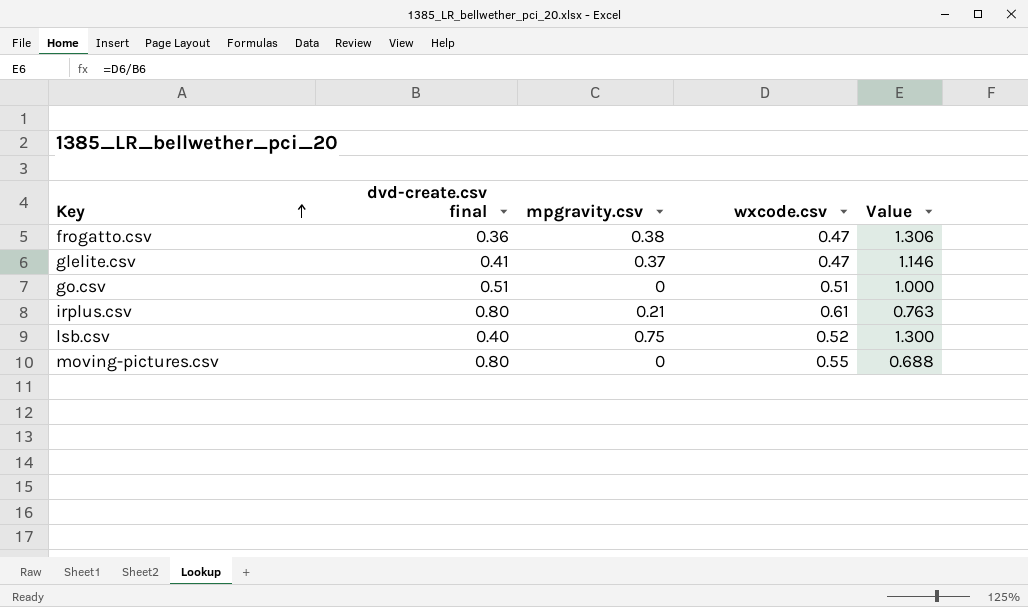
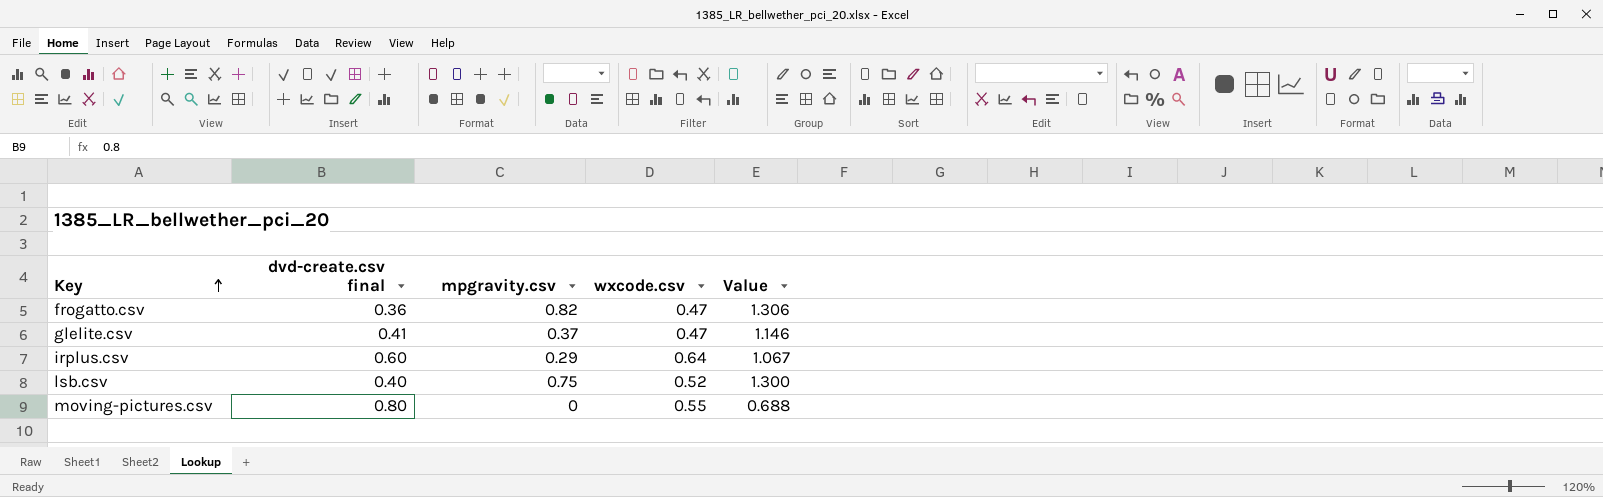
row go.csv: 0.51 | 0 | 0.51 | 1.000 -> none
frogatto.csv | mpgravity.csv: 0.38 -> 0.82
irplus.csv | dvd-create.csv final: 0.80 -> 0.60
irplus.csv | mpgravity.csv: 0.21 -> 0.29
irplus.csv | wxcode.csv: 0.61 -> 0.64
irplus.csv | Value: 0.763 -> 1.067

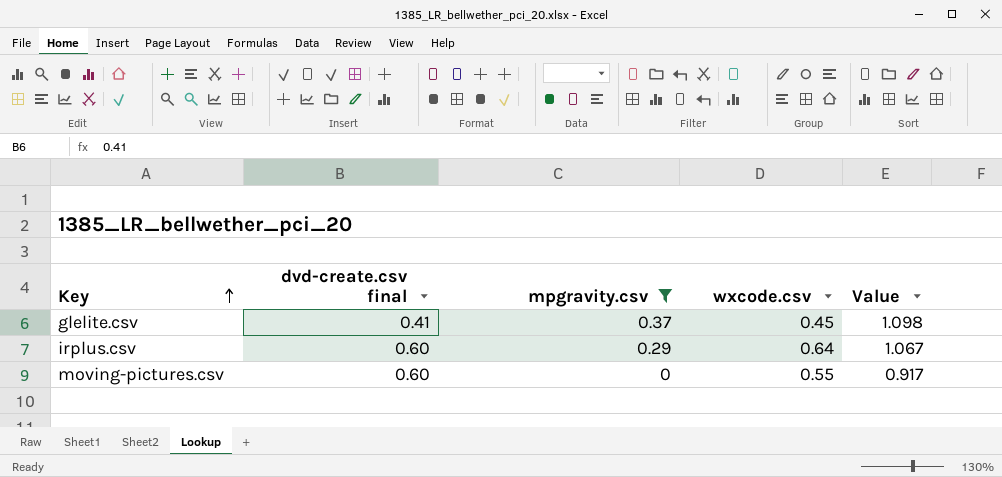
filter: none -> mpgravity.csv <= 0.37
glelite.csv | wxcode.csv: 0.47 -> 0.45
glelite.csv | Value: 1.146 -> 1.098
moving-pictures.csv | dvd-create.csv final: 0.80 -> 0.60
moving-pictures.csv | Value: 0.688 -> 0.917

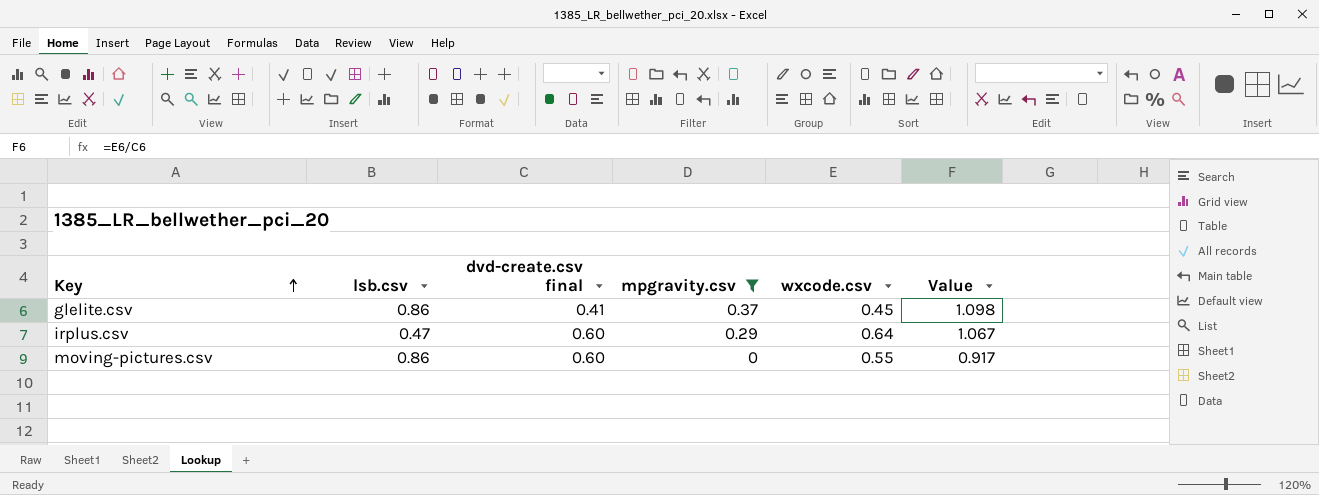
column lsb.csv | position: none -> 2

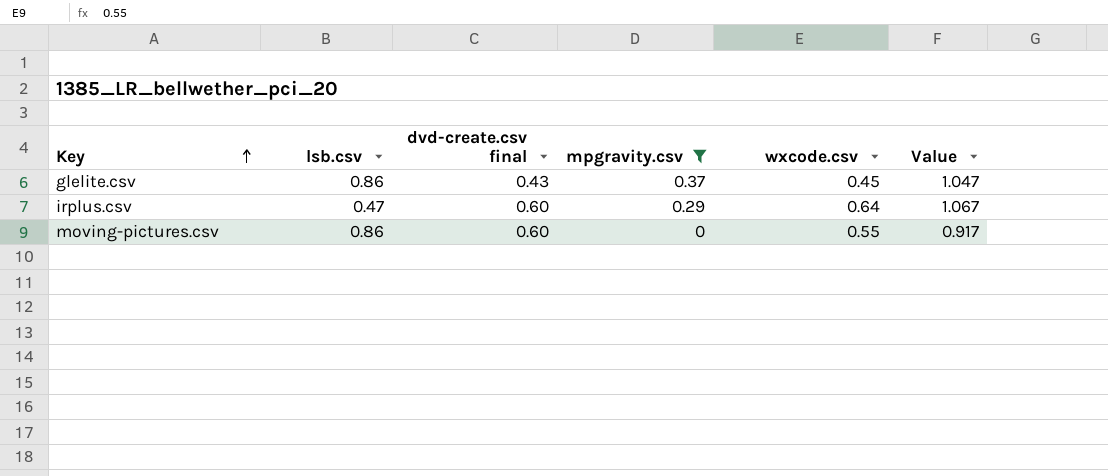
glelite.csv | dvd-create.csv final: 0.41 -> 0.43
glelite.csv | Value: 1.098 -> 1.047

